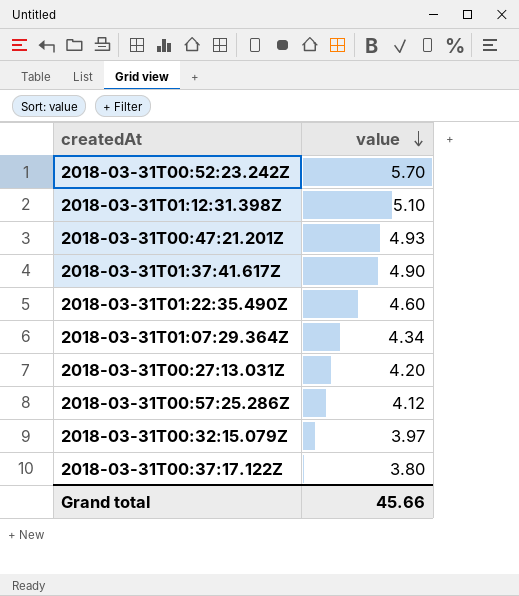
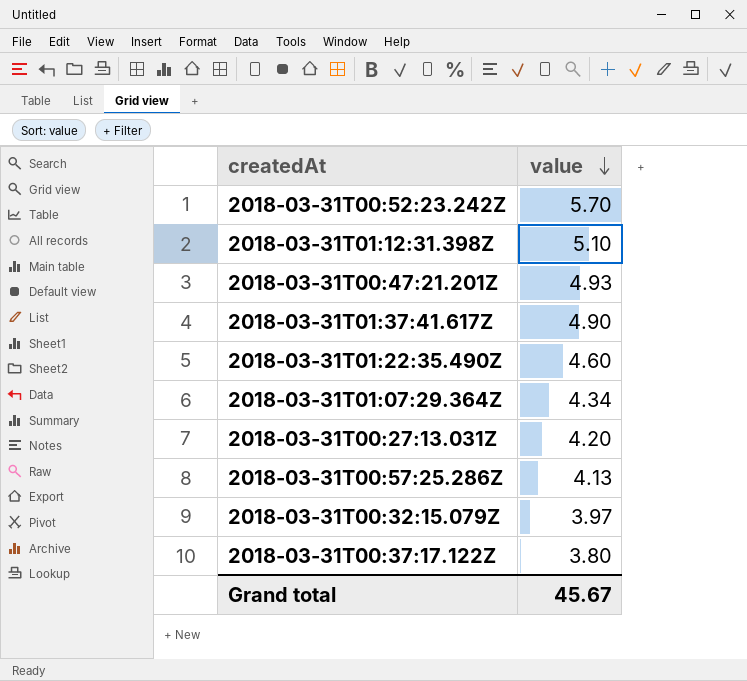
2018-03-31T00:57:25.286Z | value: 4.12 -> 4.13
Grand total | value: 45.66 -> 45.67

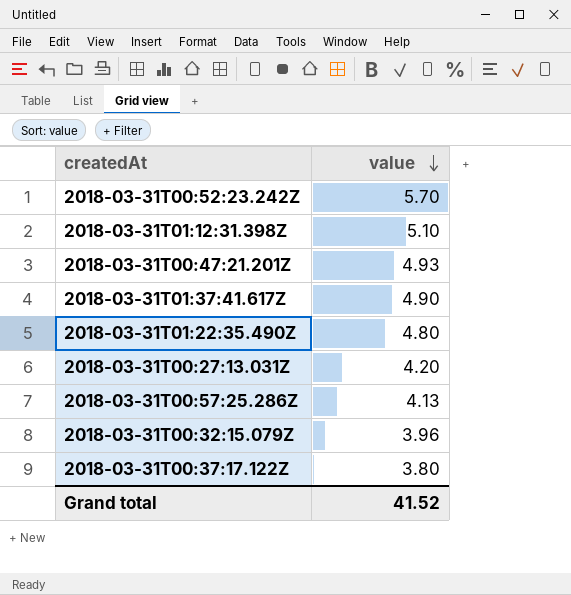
row 2018-03-31T01:07:29.364Z: 4.34 -> none
2018-03-31T01:22:35.490Z | value: 4.60 -> 4.80
2018-03-31T00:32:15.079Z | value: 3.97 -> 3.96
Grand total | value: 45.67 -> 41.52

